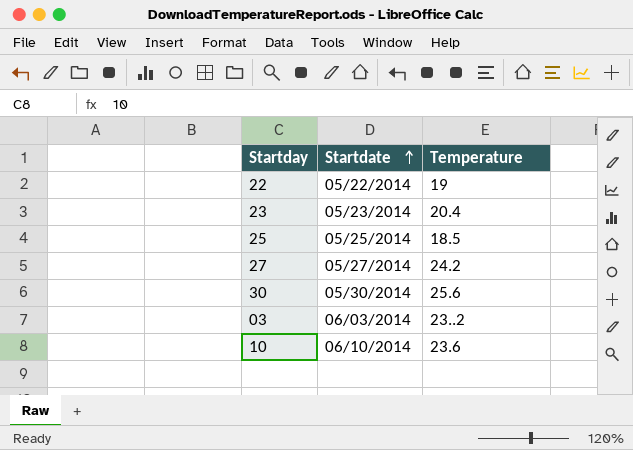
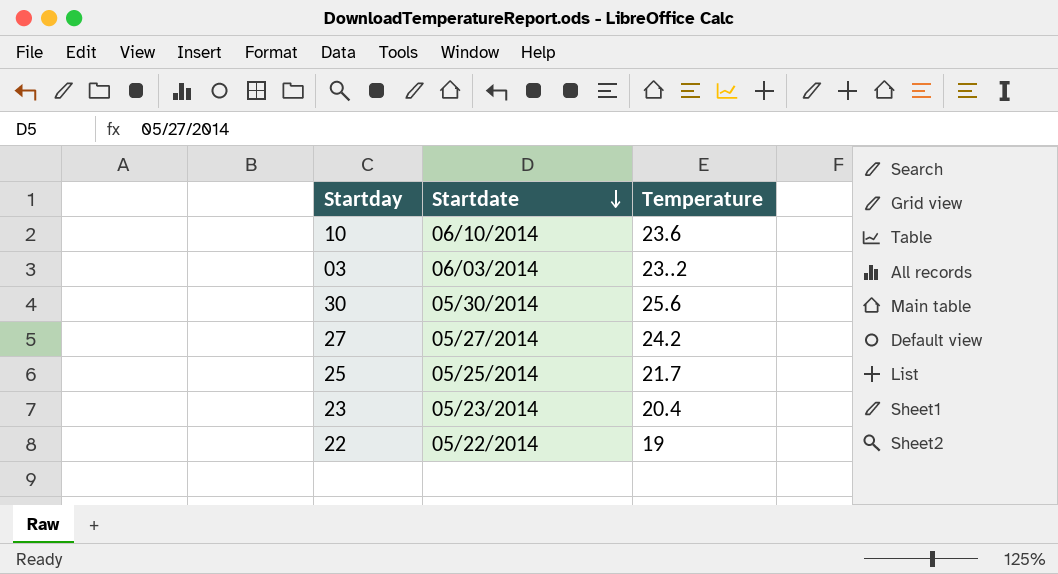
row order: Startdate ascending -> Startdate descending
25 | Temperature: 18.5 -> 21.7

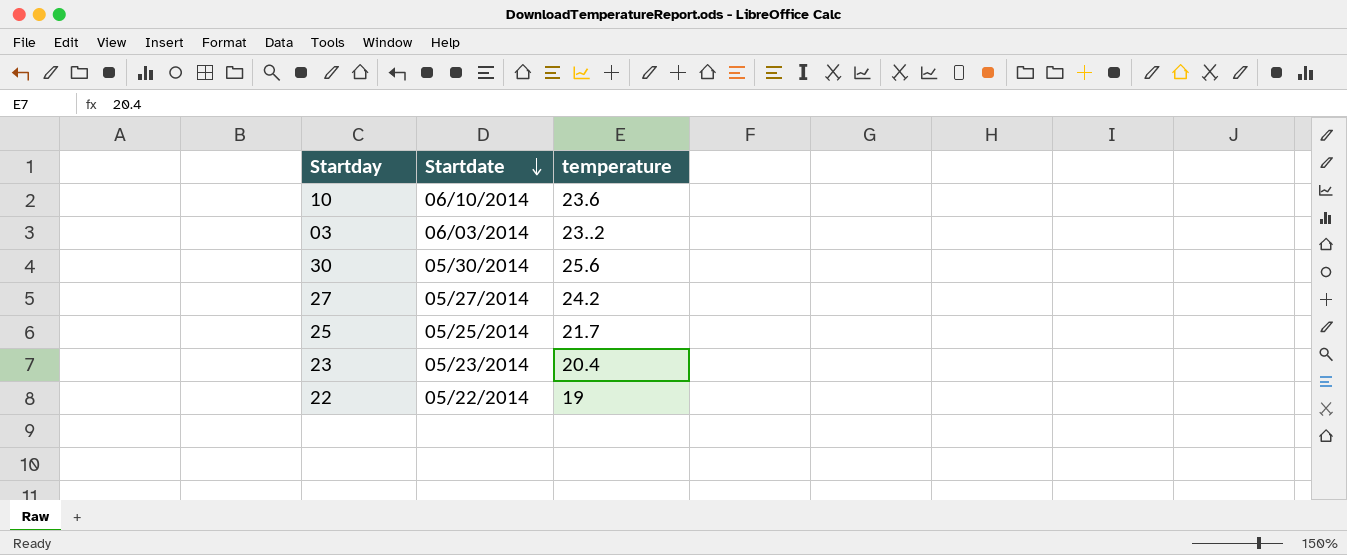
column name: Temperature -> temperature

